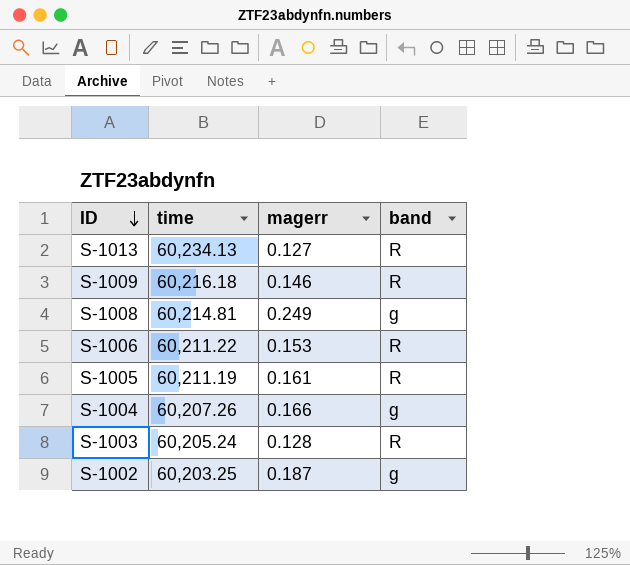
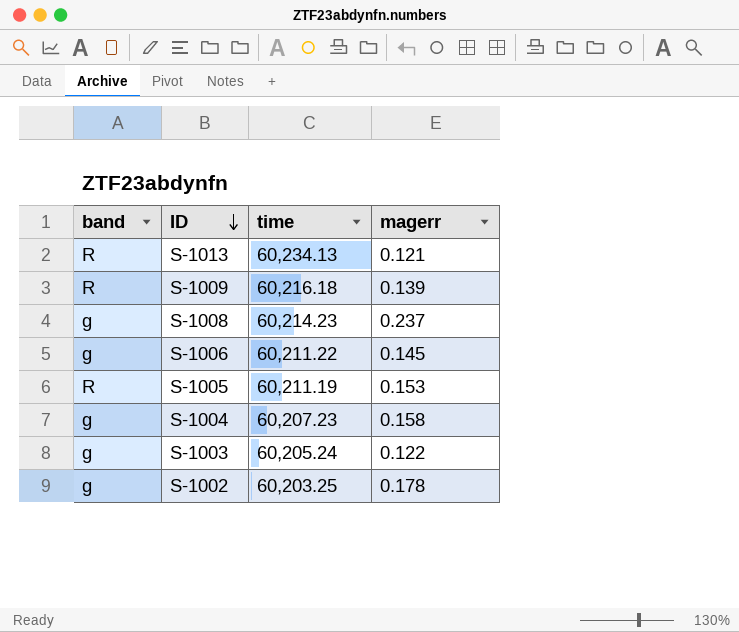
column band | position: 4 -> 1
S-1013 | magerr: 0.127 -> 0.121
S-1009 | magerr: 0.146 -> 0.139
S-1008 | time: 60,214.81 -> 60,214.23
S-1008 | magerr: 0.249 -> 0.237
S-1006 | band: R -> g
S-1006 | magerr: 0.153 -> 0.145
S-1005 | magerr: 0.161 -> 0.153
S-1004 | time: 60,207.26 -> 60,207.23
S-1004 | magerr: 0.166 -> 0.158
S-1003 | band: R -> g
S-1003 | magerr: 0.128 -> 0.122
S-1002 | magerr: 0.187 -> 0.178

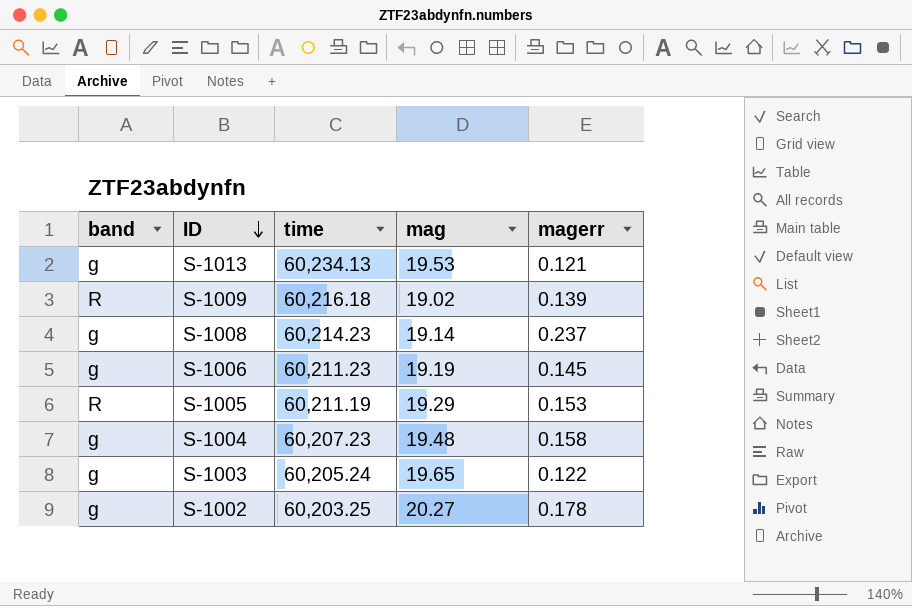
column mag | position: none -> 4
S-1013 | band: R -> g
S-1006 | time: 60,211.22 -> 60,211.23

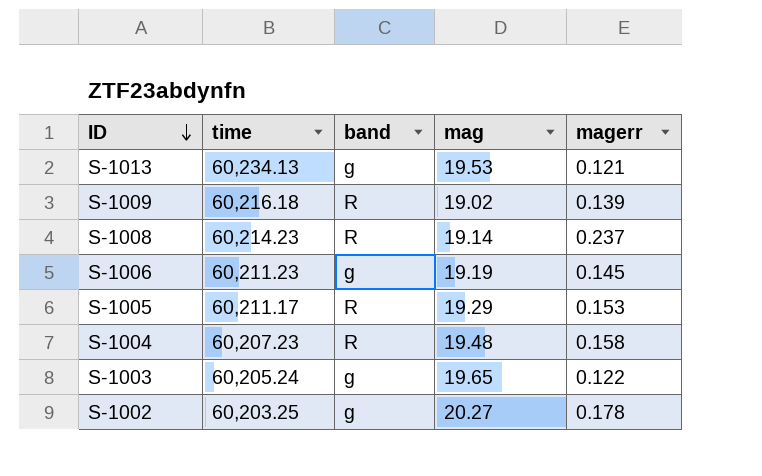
column band | position: 1 -> 3
S-1008 | band: g -> R
S-1005 | time: 60,211.19 -> 60,211.17
S-1004 | band: g -> R

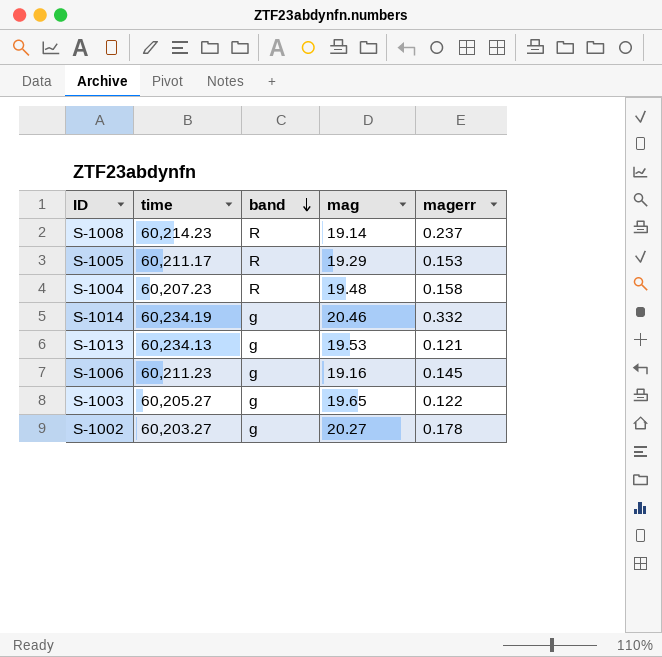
row order: ID descending -> band descending
row S-1009: 60,216.18 | R | 19.02 | 0.139 -> none
row S-1014: none -> 60,234.19 | g | 20.46 | 0.332
S-1006 | mag: 19.19 -> 19.16
S-1003 | time: 60,205.24 -> 60,205.27
S-1002 | time: 60,203.25 -> 60,203.27

